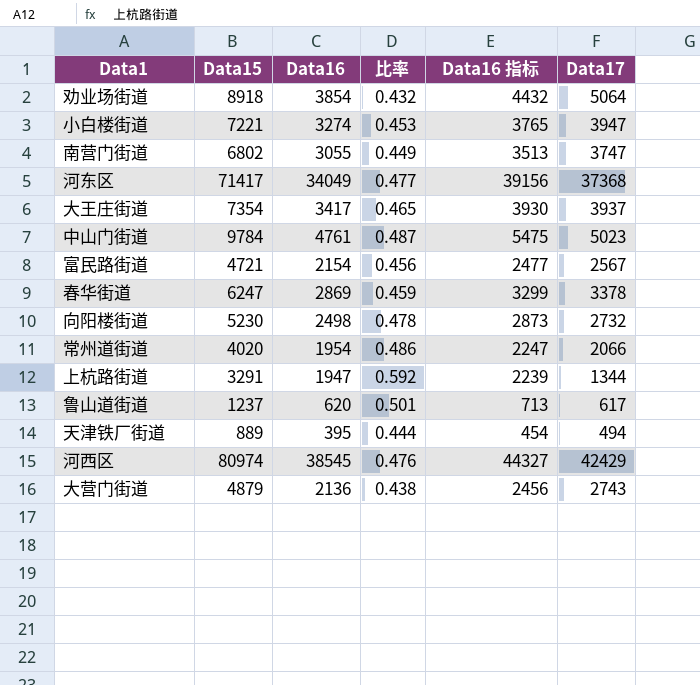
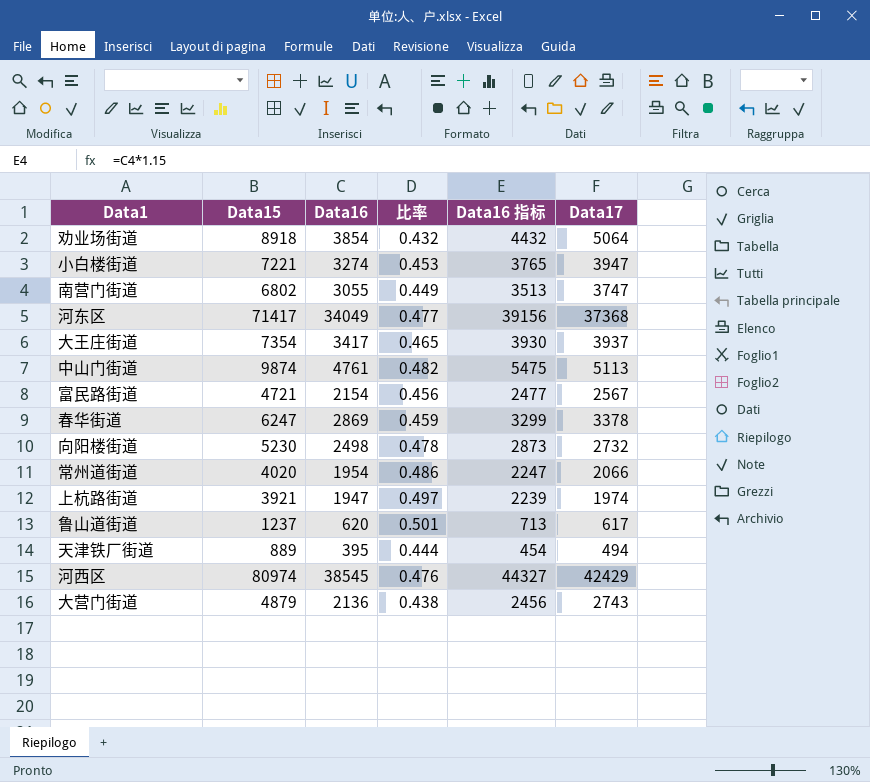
中山门街道 | Data15: 9784 -> 9874
中山门街道 | 比率: 0.487 -> 0.482
中山门街道 | Data17: 5023 -> 5113
上杭路街道 | Data15: 3291 -> 3921
上杭路街道 | 比率: 0.592 -> 0.497
上杭路街道 | Data17: 1344 -> 1974

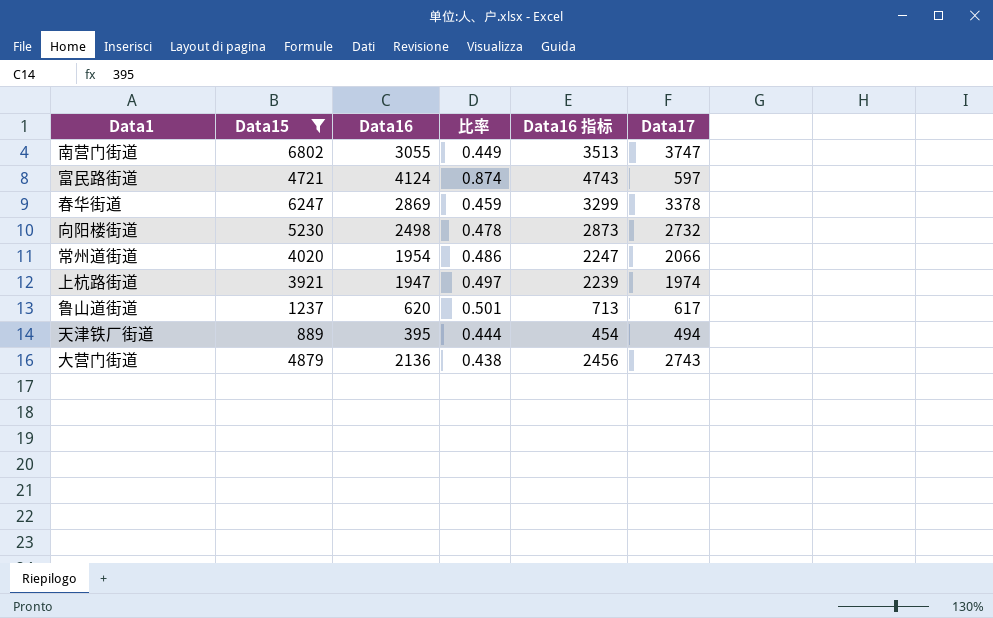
filter: none -> Data15 <= 6802
富民路街道 | Data16: 2154 -> 4124
富民路街道 | 比率: 0.456 -> 0.874
富民路街道 | Data16 指标: 2477 -> 4743
富民路街道 | Data17: 2567 -> 597

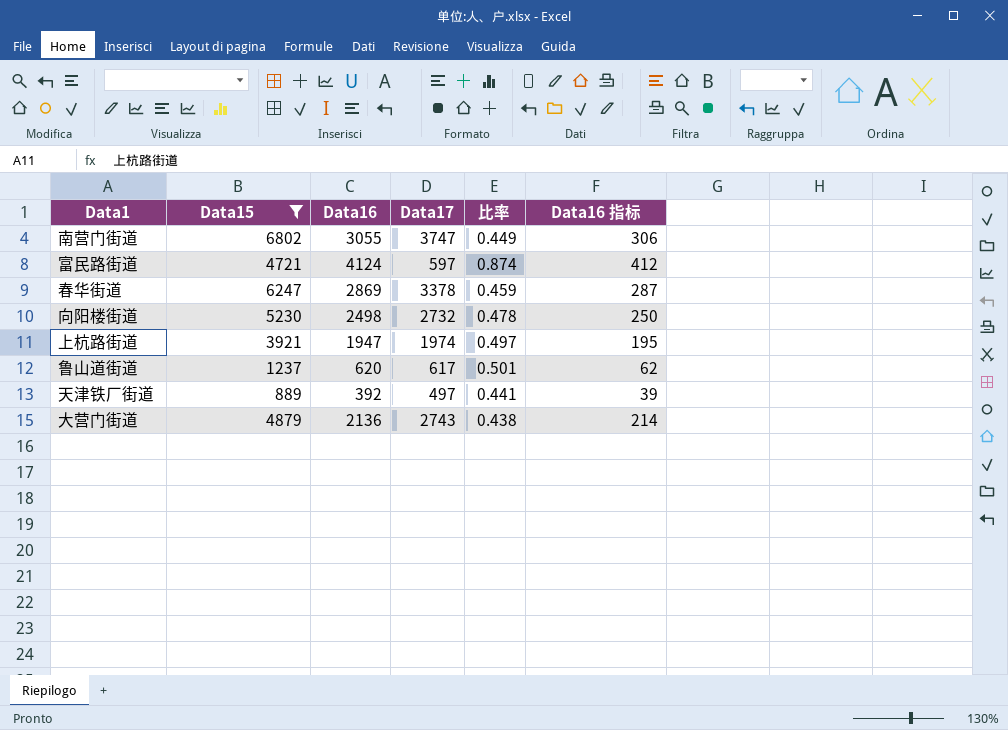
column Data17 | position: 6 -> 4
column Data16 指标 | formula: [Data16] * 1.15 -> [Data16] * 0.1
row 常州道街道: 4020 | 1954 | 0.486 | 2247 | 2066 -> none
天津铁厂街道 | Data16: 395 -> 392
天津铁厂街道 | Data17: 494 -> 497
天津铁厂街道 | 比率: 0.444 -> 0.441

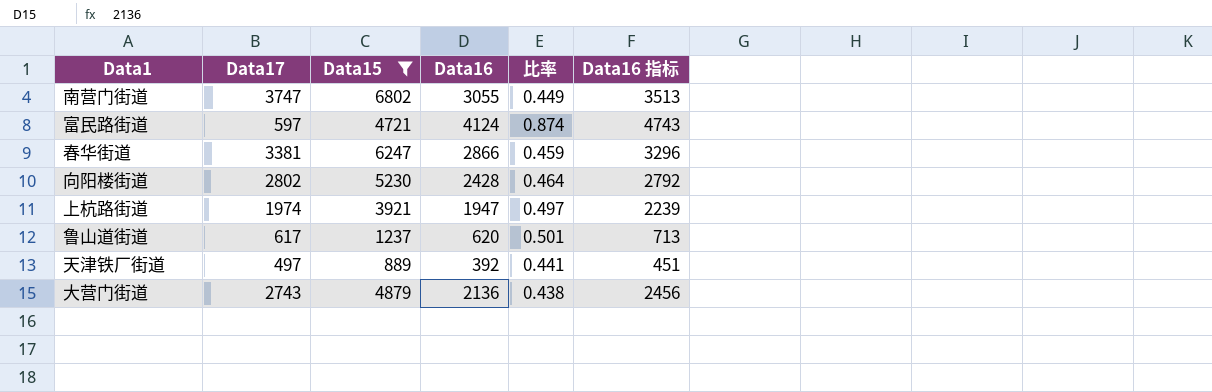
column Data17 | position: 4 -> 2
column Data16 指标 | formula: [Data16] * 0.1 -> [Data16] * 1.15
春华街道 | Data17: 3378 -> 3381
春华街道 | Data16: 2869 -> 2866
向阳楼街道 | Data17: 2732 -> 2802
向阳楼街道 | Data16: 2498 -> 2428
向阳楼街道 | 比率: 0.478 -> 0.464

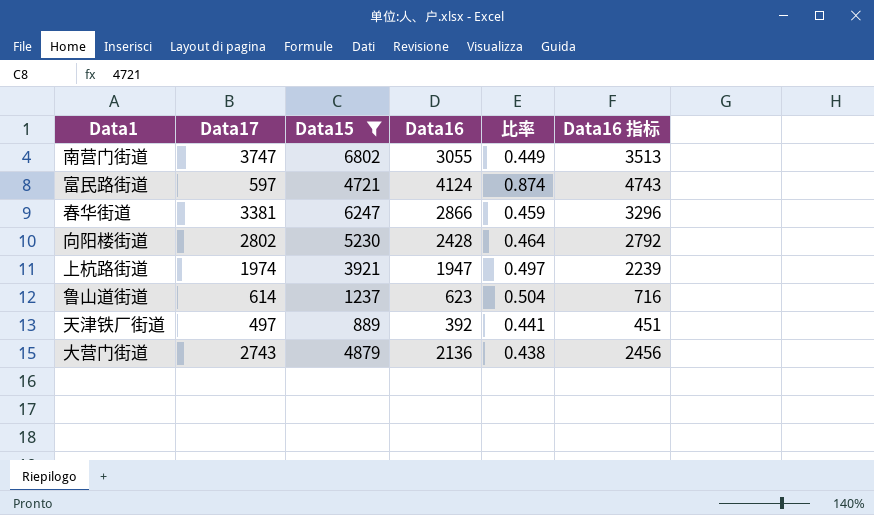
鲁山道街道 | Data17: 617 -> 614
鲁山道街道 | Data16: 620 -> 623
鲁山道街道 | 比率: 0.501 -> 0.504
鲁山道街道 | Data16 指标: 713 -> 716

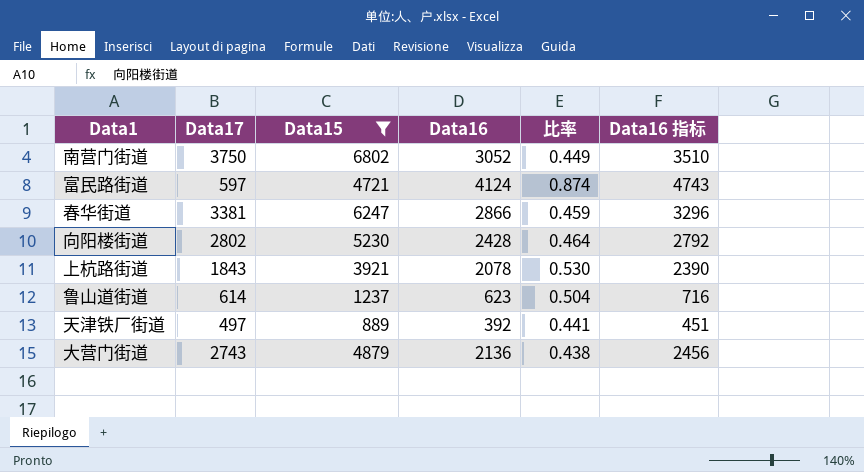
南营门街道 | Data17: 3747 -> 3750
南营门街道 | Data16: 3055 -> 3052
南营门街道 | Data16 指标: 3513 -> 3510
上杭路街道 | Data17: 1974 -> 1843
上杭路街道 | Data16: 1947 -> 2078
上杭路街道 | 比率: 0.497 -> 0.530
上杭路街道 | Data16 指标: 2239 -> 2390

